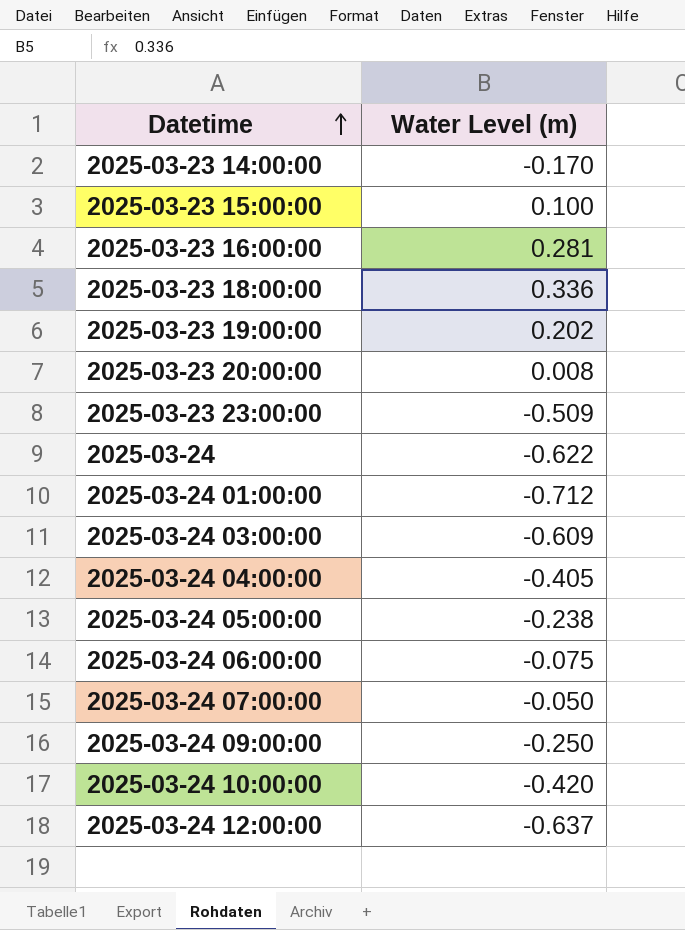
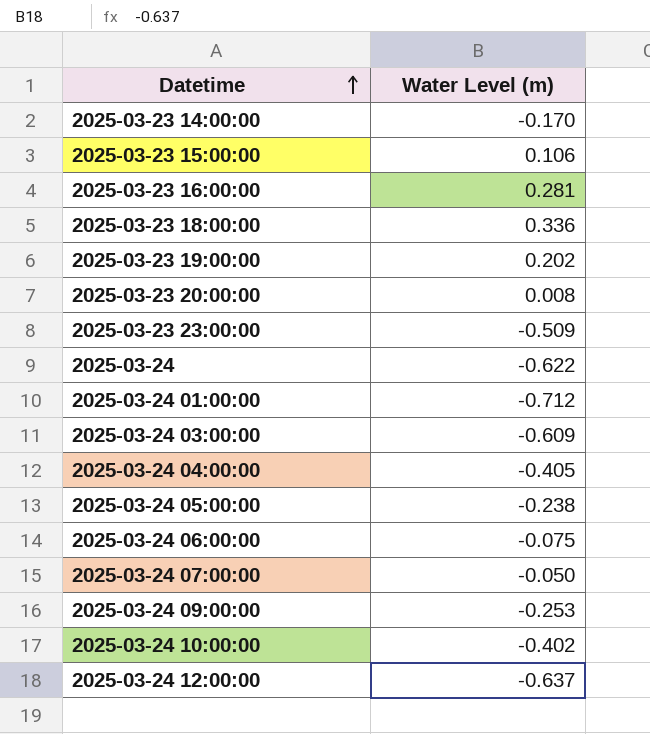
2025-03-23 15:00:00 | Water Level (m): 0.100 -> 0.106
2025-03-24 09:00:00 | Water Level (m): -0.250 -> -0.253
2025-03-24 10:00:00 | Water Level (m): -0.420 -> -0.402

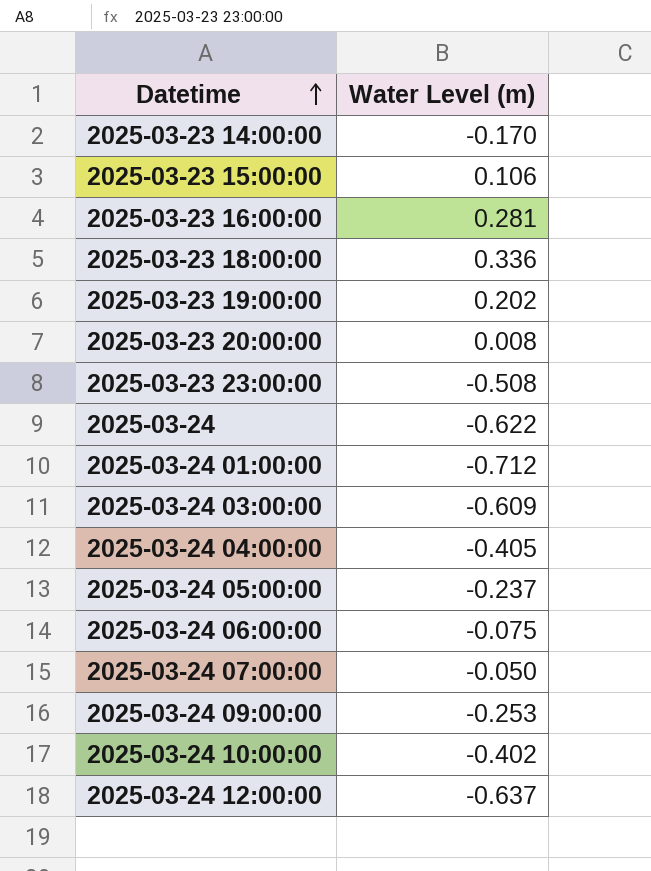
2025-03-23 23:00:00 | Water Level (m): -0.509 -> -0.508
2025-03-24 05:00:00 | Water Level (m): -0.238 -> -0.237

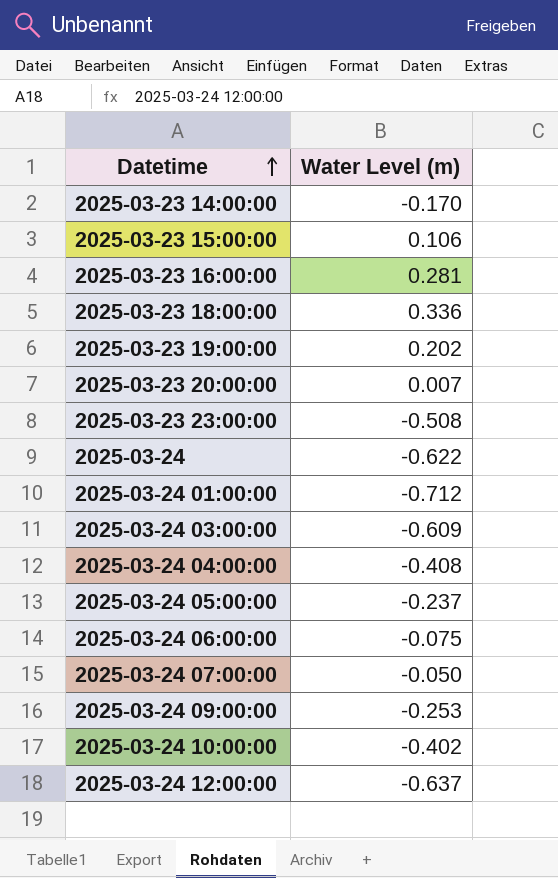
2025-03-23 20:00:00 | Water Level (m): 0.008 -> 0.007
2025-03-24 04:00:00 | Water Level (m): -0.405 -> -0.408

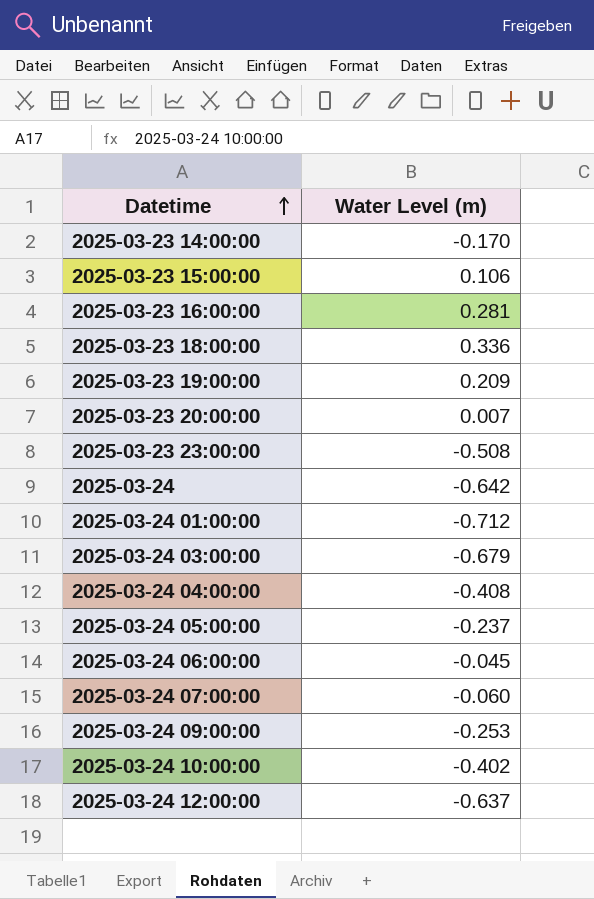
2025-03-23 19:00:00 | Water Level (m): 0.202 -> 0.209
2025-03-24 | Water Level (m): -0.622 -> -0.642
2025-03-24 03:00:00 | Water Level (m): -0.609 -> -0.679
2025-03-24 06:00:00 | Water Level (m): -0.075 -> -0.045
2025-03-24 07:00:00 | Water Level (m): -0.050 -> -0.060

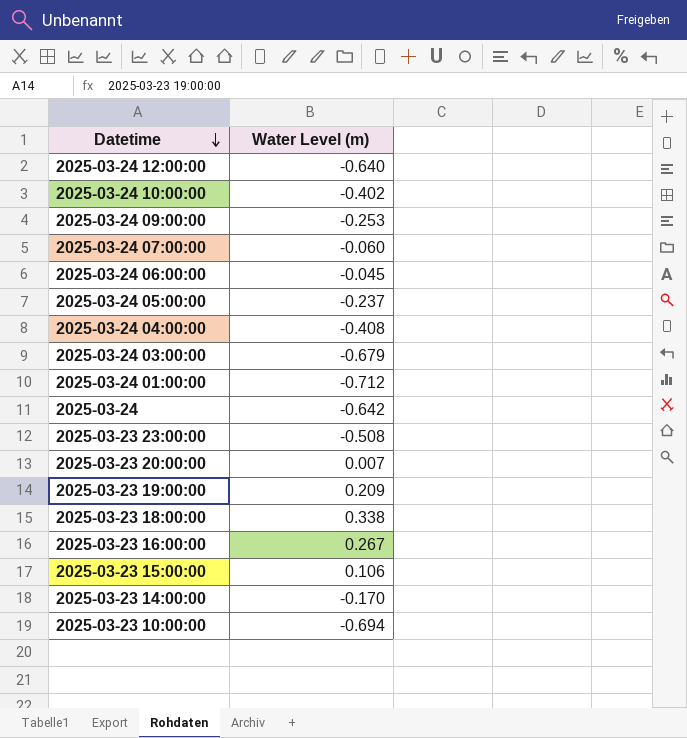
row order: Datetime ascending -> Datetime descending
2025-03-24 12:00:00 | Water Level (m): -0.637 -> -0.640
2025-03-23 18:00:00 | Water Level (m): 0.336 -> 0.338
2025-03-23 16:00:00 | Water Level (m): 0.281 -> 0.267
row 2025-03-23 10:00:00: none -> -0.694

